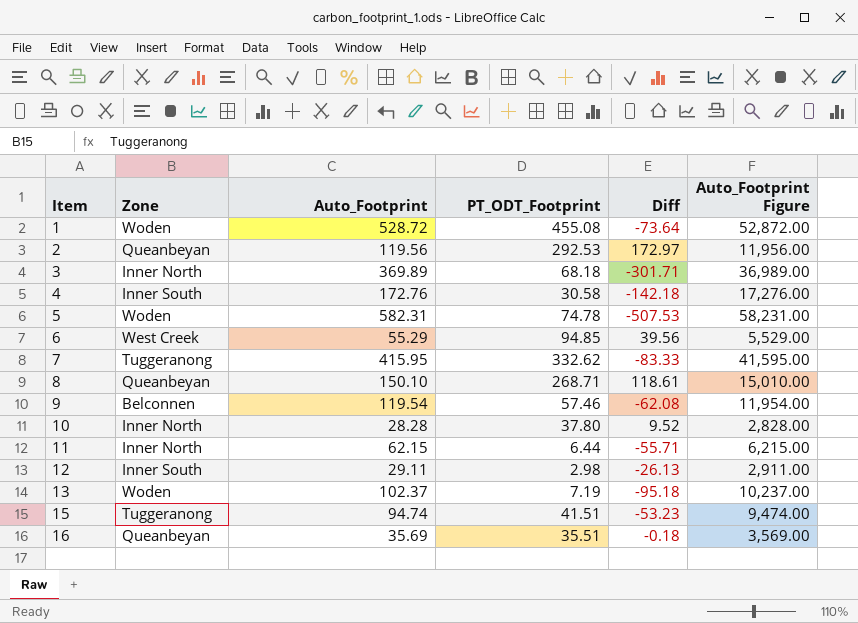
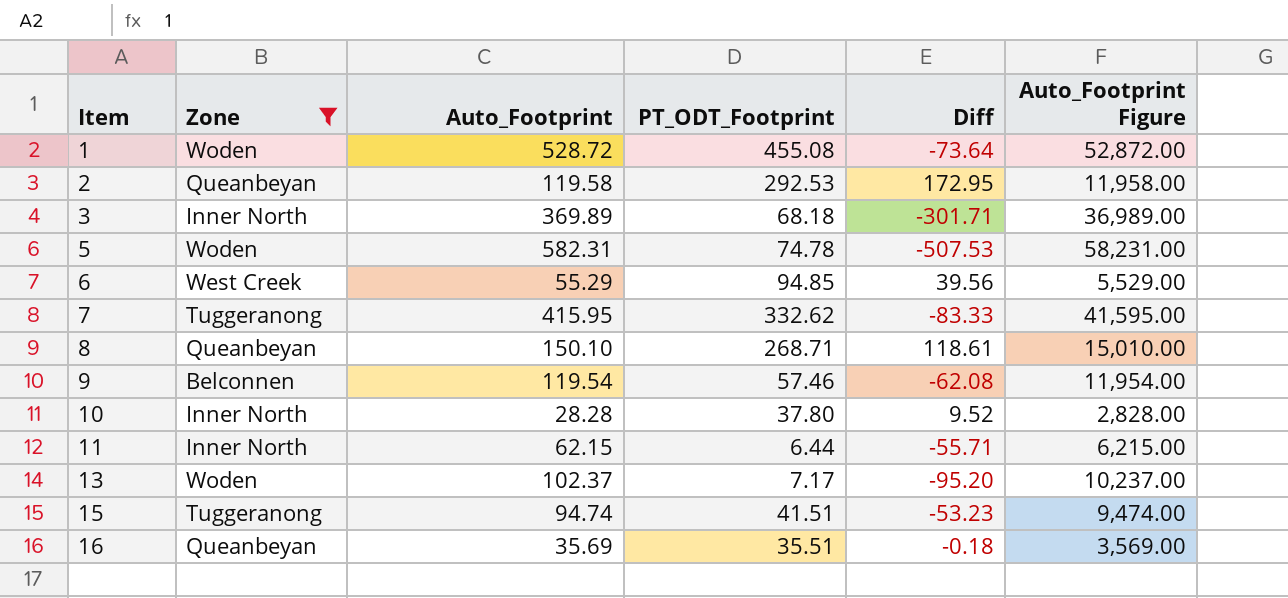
filter: none -> Zone != Inner South
2 | Auto_Footprint: 119.56 -> 119.58
2 | Diff: 172.97 -> 172.95
2 | Auto_Footprint Figure: 11,956.00 -> 11,958.00
13 | PT_ODT_Footprint: 7.19 -> 7.17
13 | Diff: -95.18 -> -95.20

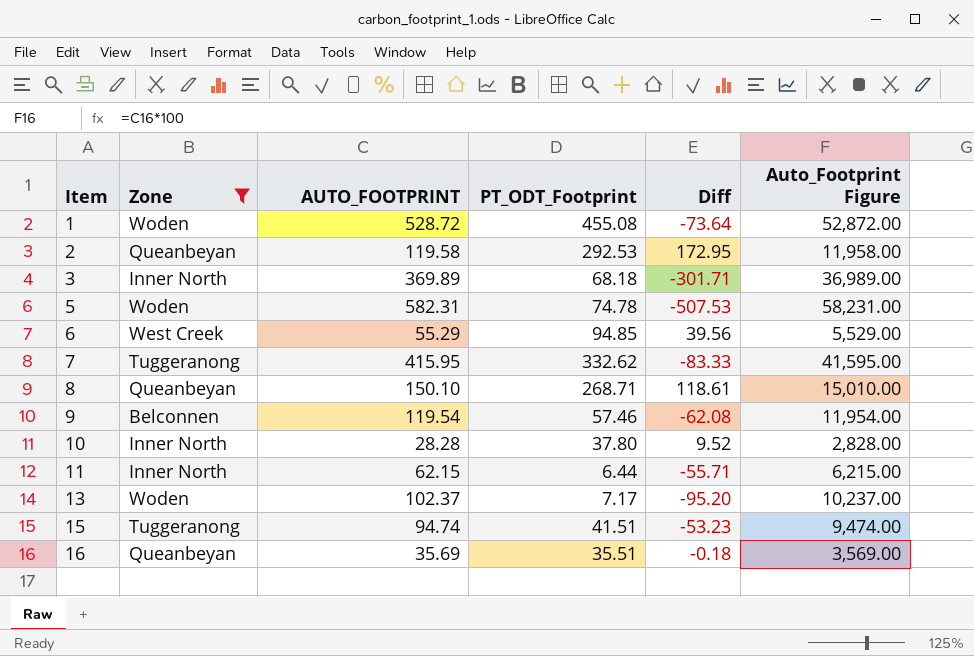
column name: Auto_Footprint -> AUTO_FOOTPRINT

